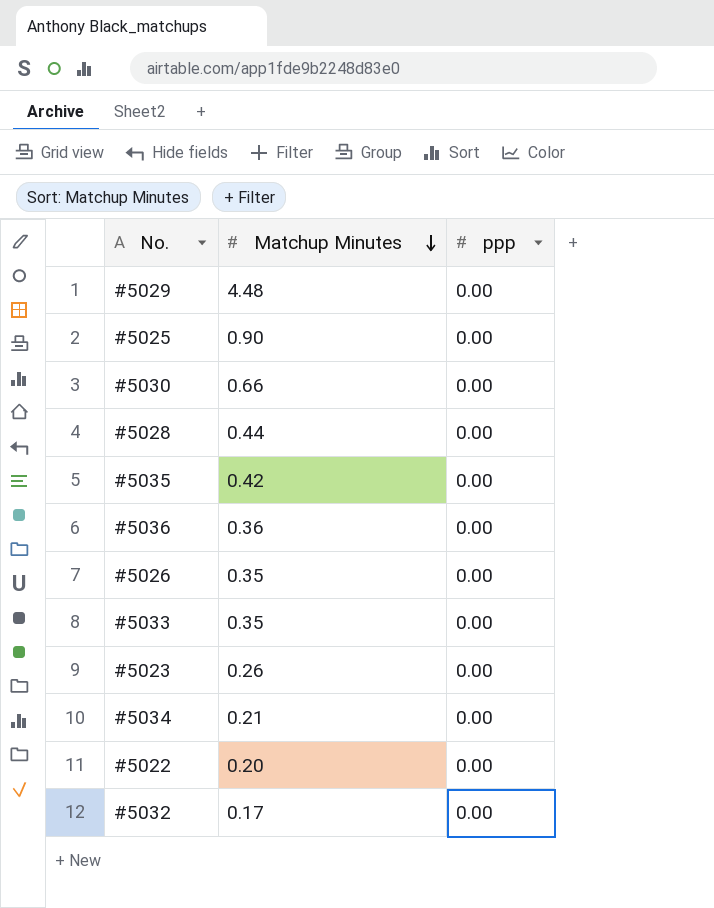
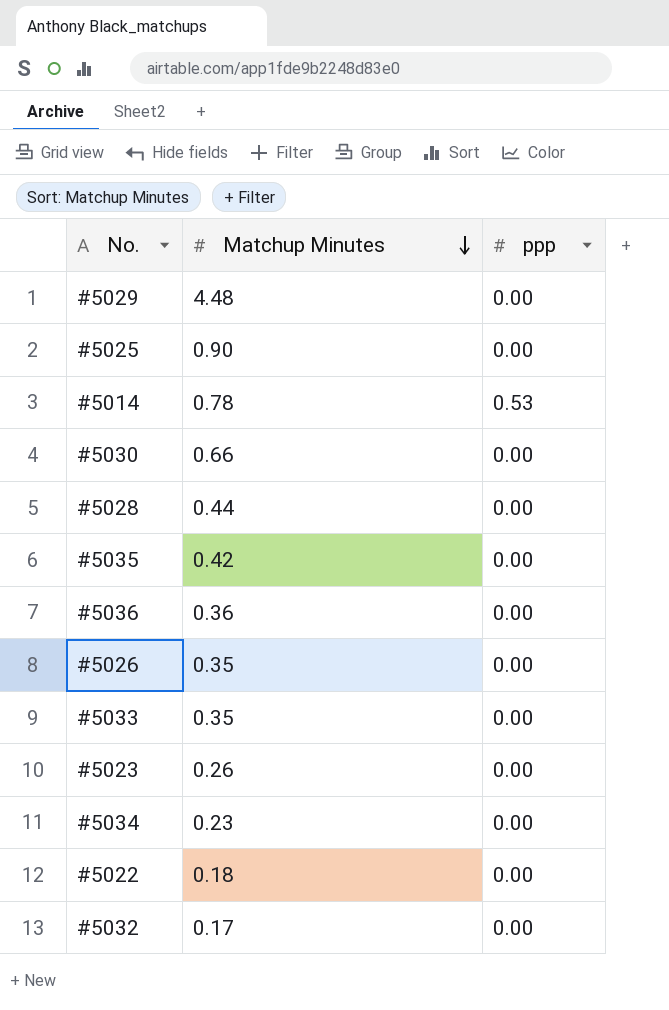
row #5014: none -> 0.78 | 0.53
#5034 | Matchup Minutes: 0.21 -> 0.23
#5022 | Matchup Minutes: 0.20 -> 0.18

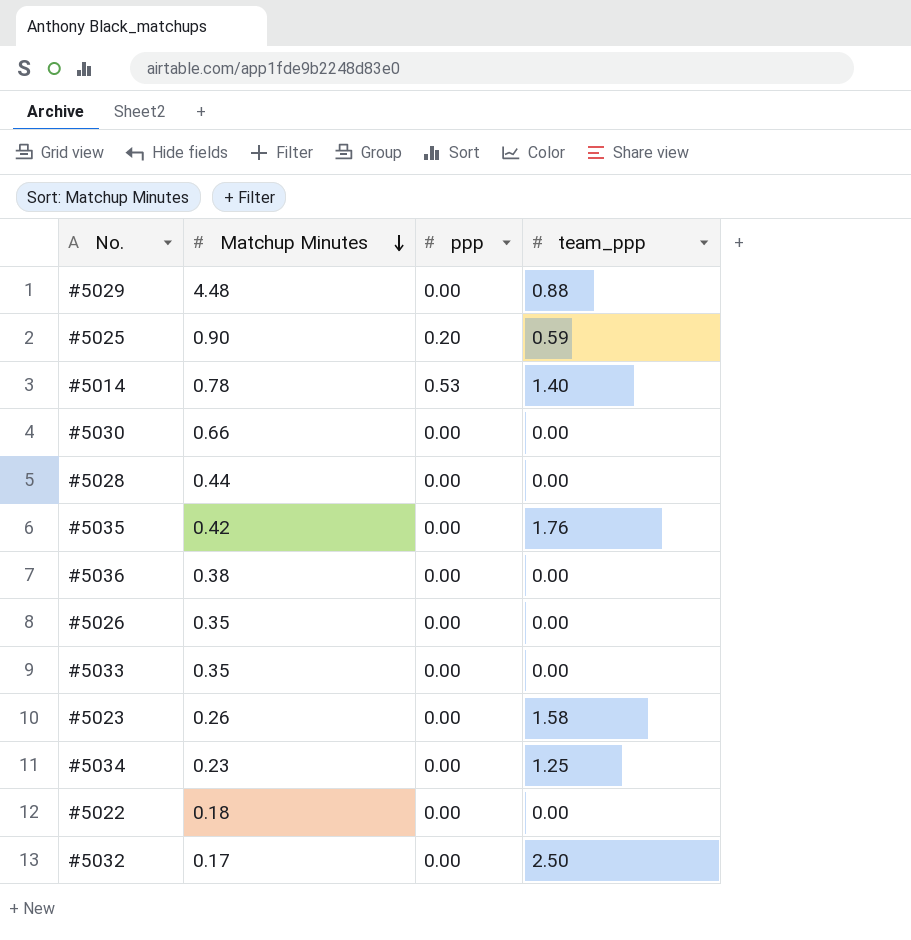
column team_ppp | position: none -> 4
#5025 | ppp: 0.00 -> 0.20
#5036 | Matchup Minutes: 0.36 -> 0.38

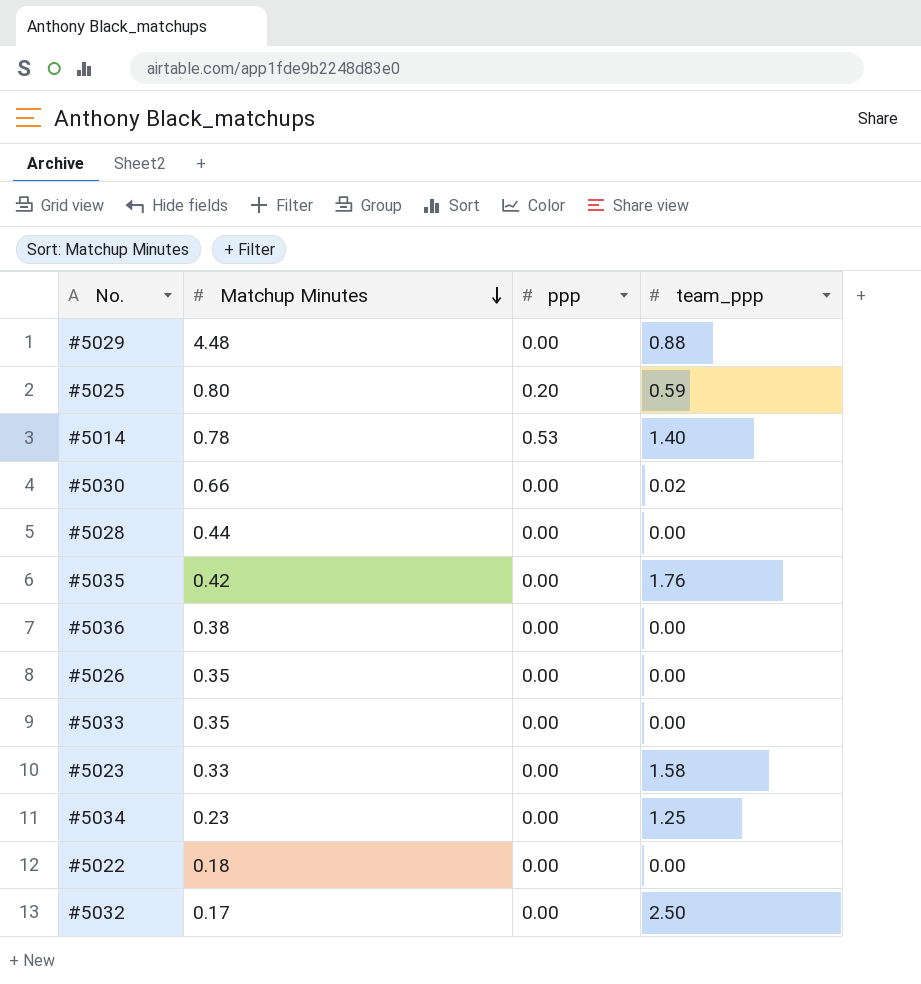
#5025 | Matchup Minutes: 0.90 -> 0.80
#5030 | team_ppp: 0.00 -> 0.02
#5023 | Matchup Minutes: 0.26 -> 0.33

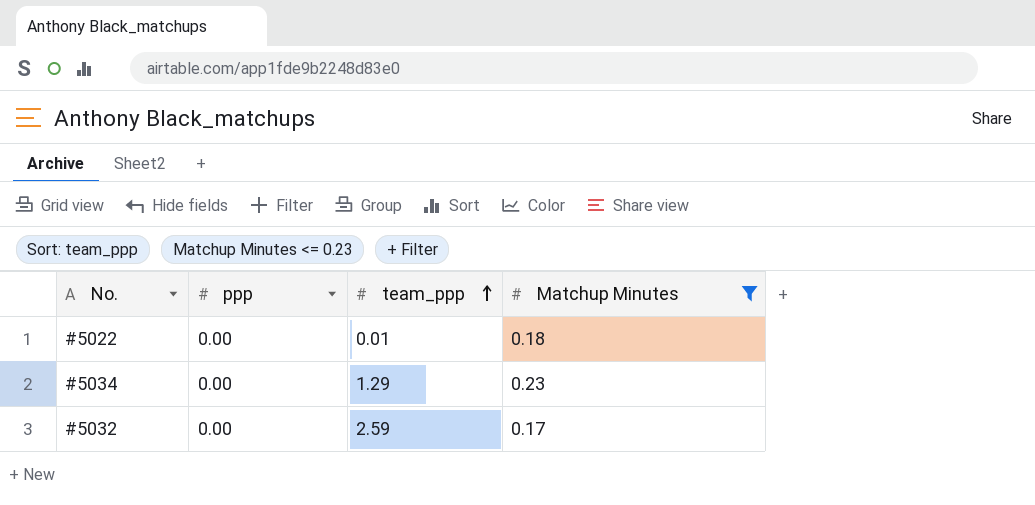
filter: none -> Matchup Minutes <= 0.23
row order: Matchup Minutes descending -> team_ppp ascending
column Matchup Minutes | position: 2 -> 4
#5022 | team_ppp: 0.00 -> 0.01
#5034 | team_ppp: 1.25 -> 1.29
#5032 | team_ppp: 2.50 -> 2.59

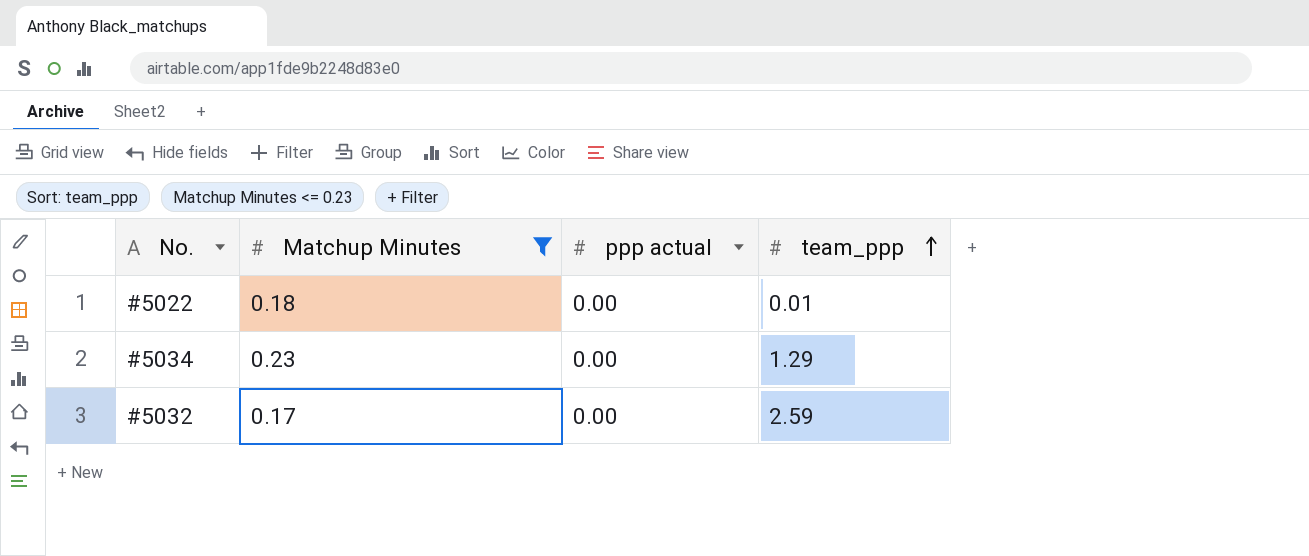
column Matchup Minutes | position: 4 -> 2
column name: ppp -> ppp actual

